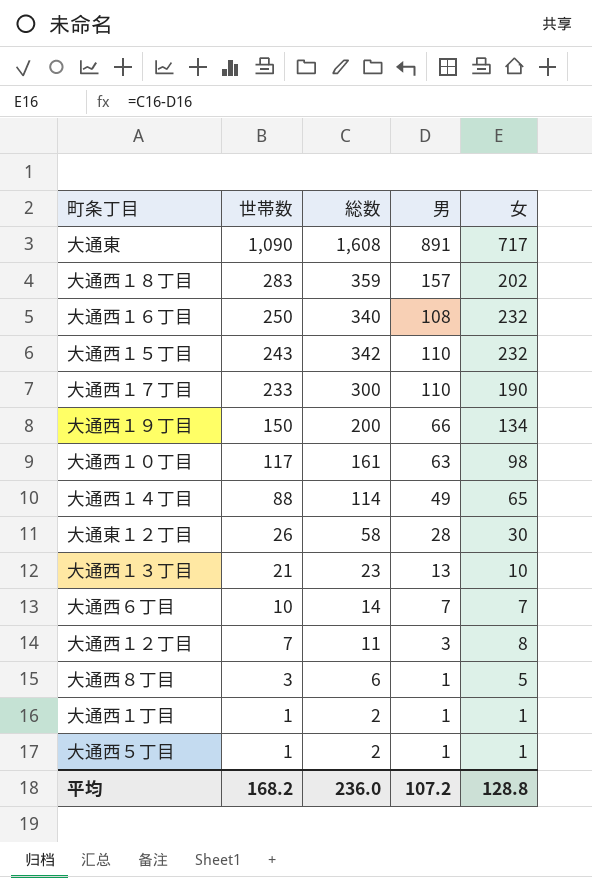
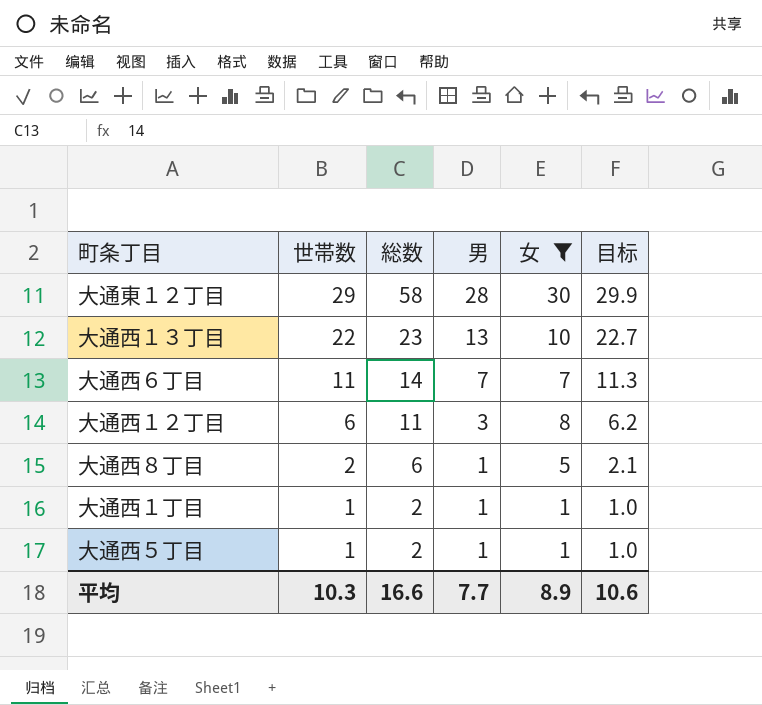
filter: none -> 女 <= 30
column 目标 | formula: none -> [世帯数] * 1.03
大通東１２丁目 | 世帯数: 26 -> 29
大通西１３丁目 | 世帯数: 21 -> 22
大通西６丁目 | 世帯数: 10 -> 11
大通西１２丁目 | 世帯数: 7 -> 6
大通西８丁目 | 世帯数: 3 -> 2
平均 | 世帯数: 168.2 -> 10.3
平均 | 総数: 236.0 -> 16.6
平均 | 男: 107.2 -> 7.7
平均 | 女: 128.8 -> 8.9

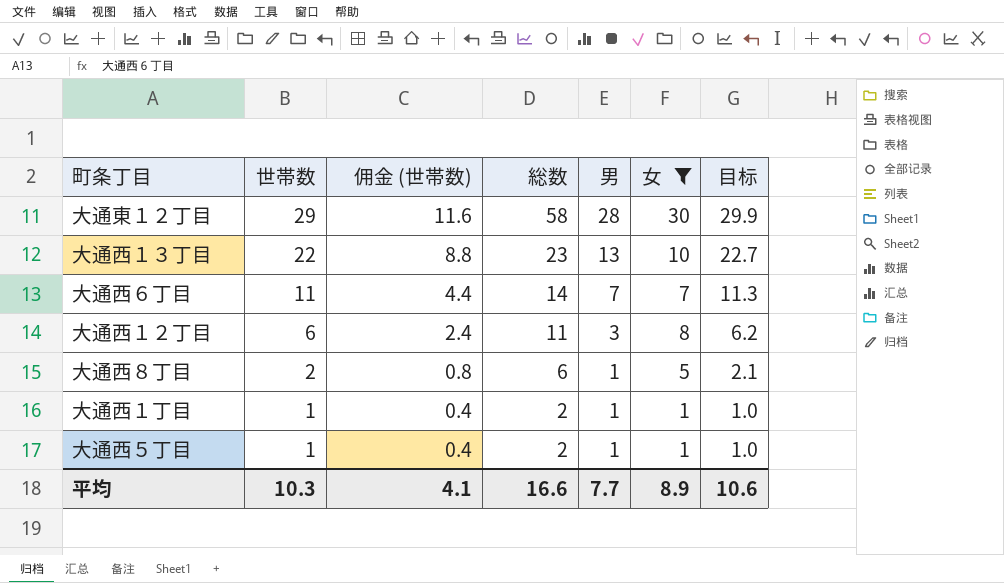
column 佣金 (世帯数) | formula: none -> [世帯数] * 0.4

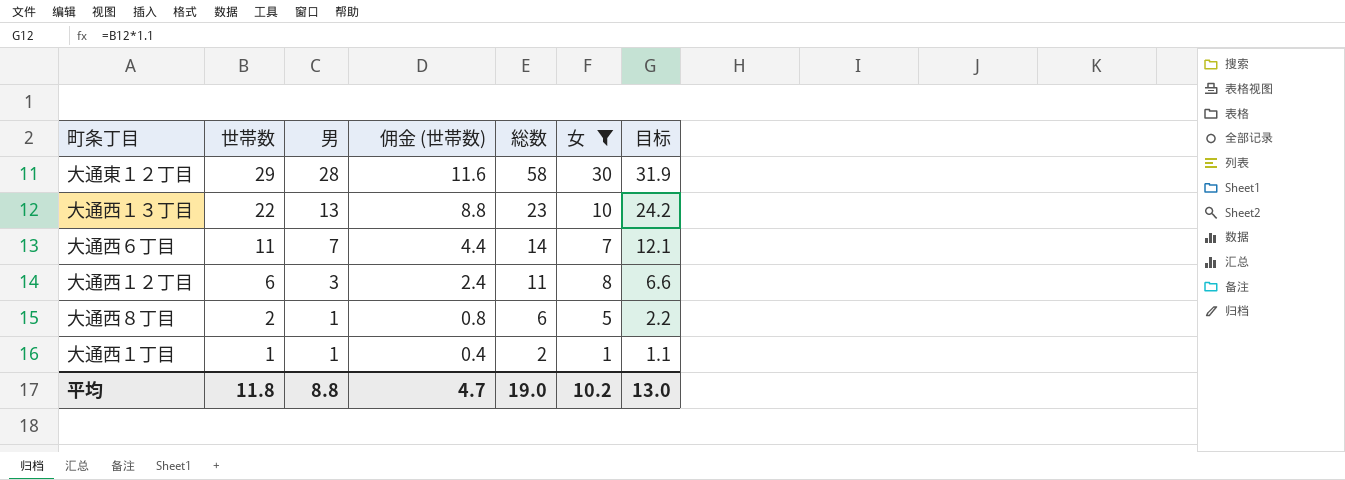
column 男 | position: 5 -> 3
column 目标 | formula: [世帯数] * 1.03 -> [世帯数] * 1.1
row 大通西５丁目: 1 | 0.4 | 2 | 1 | 1 | 1.0 -> none
平均 | 世帯数: 10.3 -> 11.8
平均 | 男: 7.7 -> 8.8
平均 | 佣金 (世帯数): 4.1 -> 4.7
平均 | 総数: 16.6 -> 19.0
平均 | 女: 8.9 -> 10.2
平均 | 目标: 10.6 -> 13.0

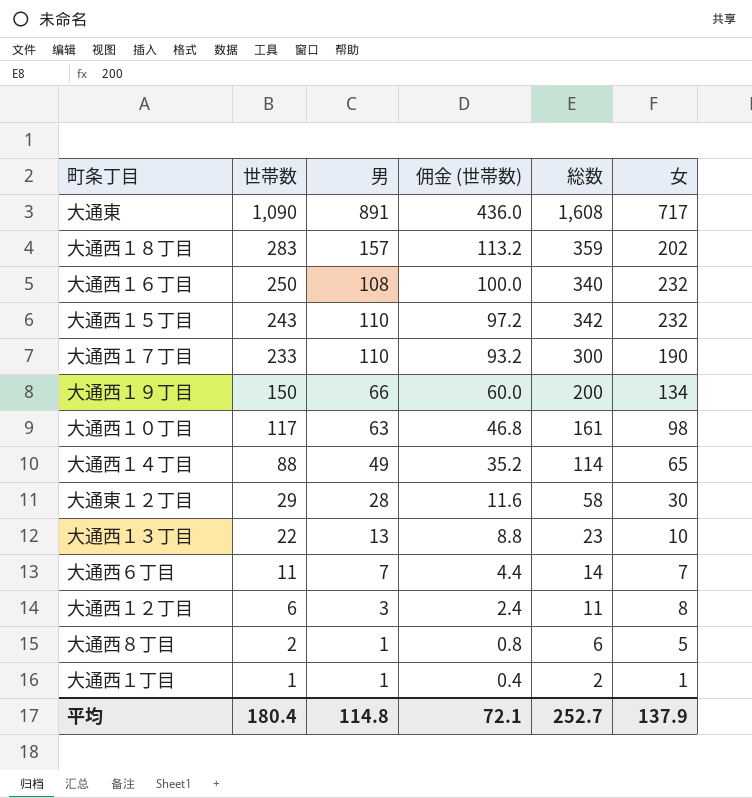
filter: 女 <= 30 -> none
column 目标 | formula: [世帯数] * 1.1 -> none
平均 | 世帯数: 11.8 -> 180.4
平均 | 男: 8.8 -> 114.8
平均 | 佣金 (世帯数): 4.7 -> 72.1
平均 | 総数: 19.0 -> 252.7
平均 | 女: 10.2 -> 137.9

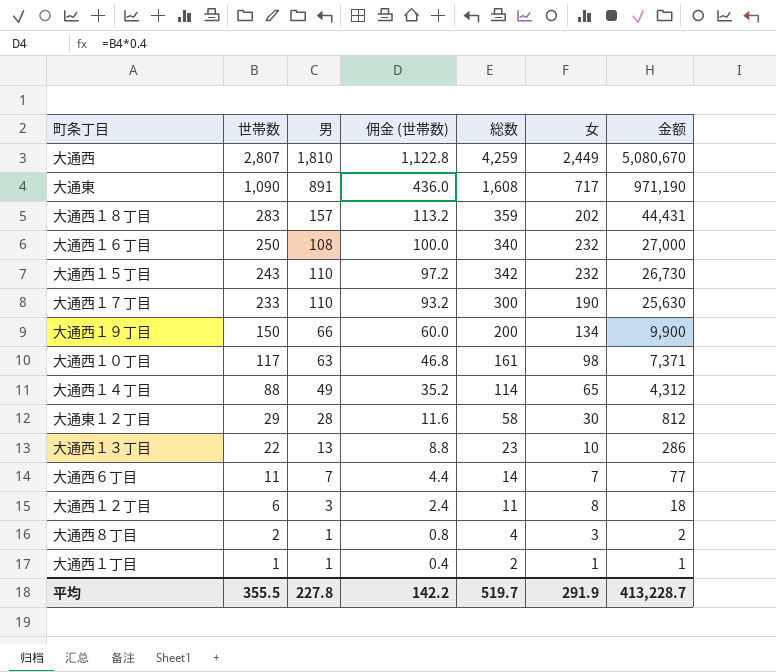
column 金额 | formula: none -> [世帯数] * [男]
row 大通西: none -> 2,807 | 1,810 | 1,122.8 | 4,259 | 2,449 | 5,080,670
大通西８丁目 | 総数: 6 -> 4
大通西８丁目 | 女: 5 -> 3
平均 | 世帯数: 180.4 -> 355.5
平均 | 男: 114.8 -> 227.8
平均 | 佣金 (世帯数): 72.1 -> 142.2
平均 | 総数: 252.7 -> 519.7
平均 | 女: 137.9 -> 291.9

